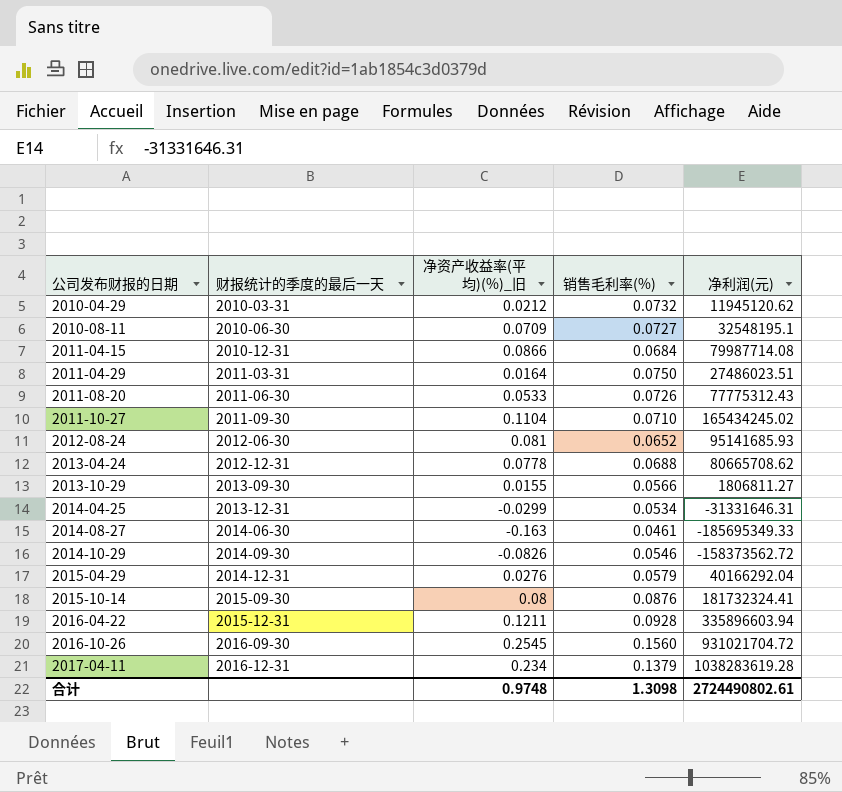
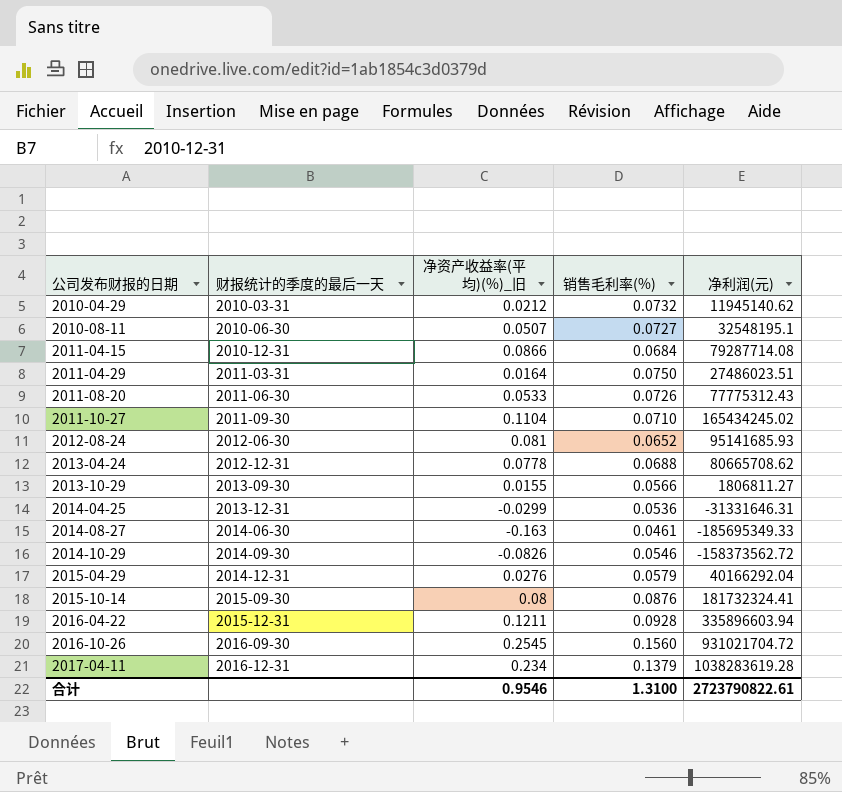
2010-04-29 | 净利润(元): 11945120.62 -> 11945140.62
2010-08-11 | 净资产收益率(平均)(%)_旧: 0.0709 -> 0.0507
2011-04-15 | 净利润(元): 79987714.08 -> 79287714.08
2014-04-25 | 销售毛利率(%): 0.0534 -> 0.0536
合计 | 净资产收益率(平均)(%)_旧: 0.9748 -> 0.9546
合计 | 销售毛利率(%): 1.3098 -> 1.3100
合计 | 净利润(元): 2724490802.61 -> 2723790822.61

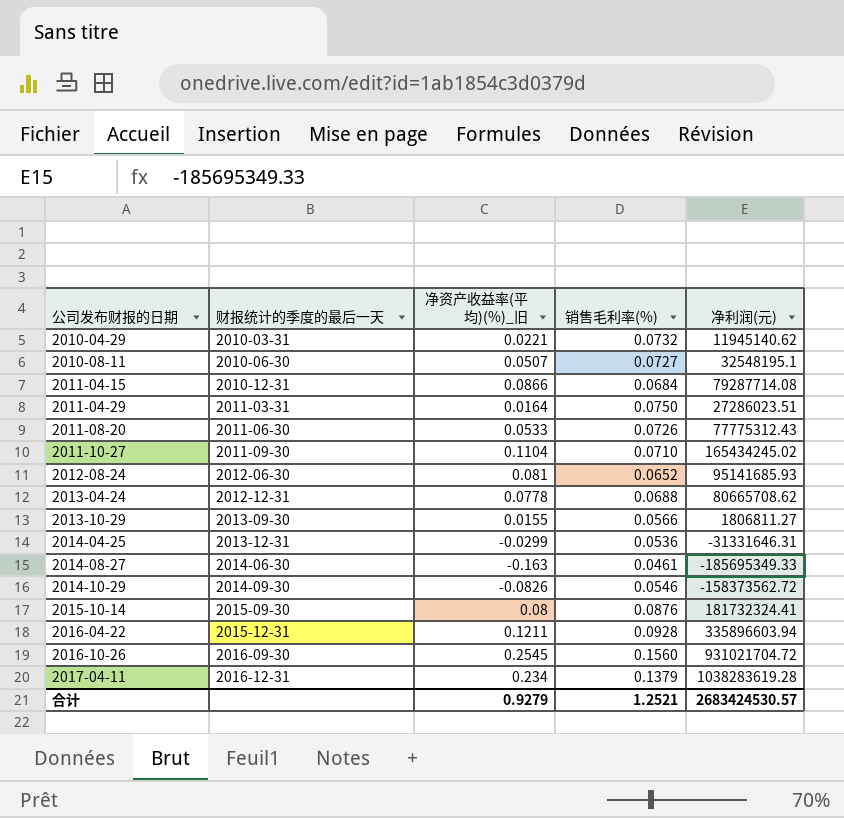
row 2015-04-29: 2014-12-31 | 0.0276 | 0.0579 | 40166292.04 -> none
2010-04-29 | 净资产收益率(平均)(%)_旧: 0.0212 -> 0.0221
2011-04-29 | 净利润(元): 27486023.51 -> 27286023.51
合计 | 净资产收益率(平均)(%)_旧: 0.9546 -> 0.9279
合计 | 销售毛利率(%): 1.3100 -> 1.2521
合计 | 净利润(元): 2723790822.61 -> 2683424530.57

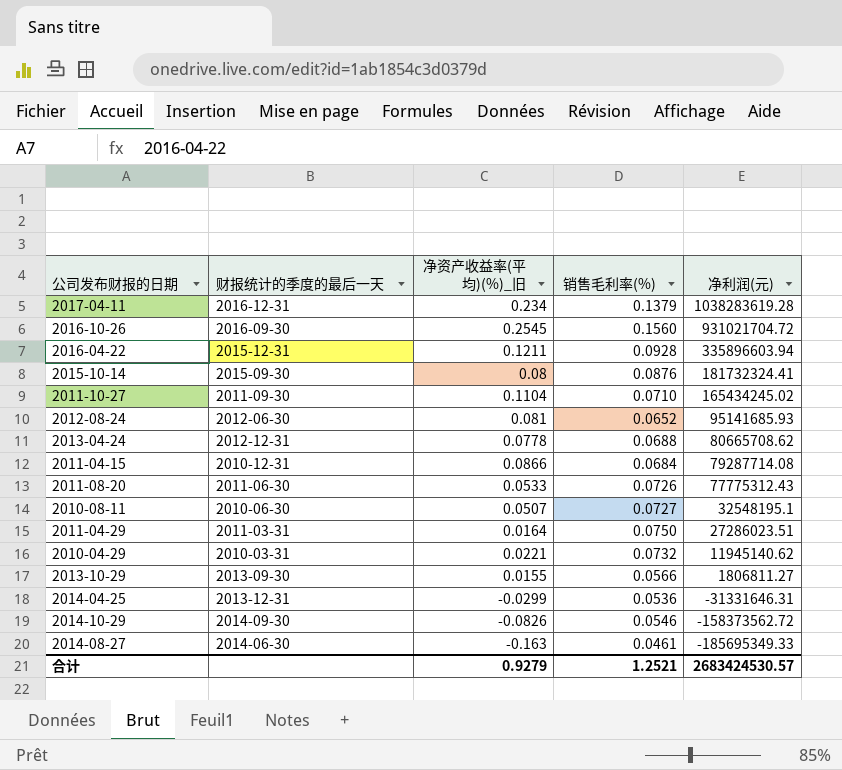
row order: 公司发布财报的日期 ascending -> 净利润(元) descending

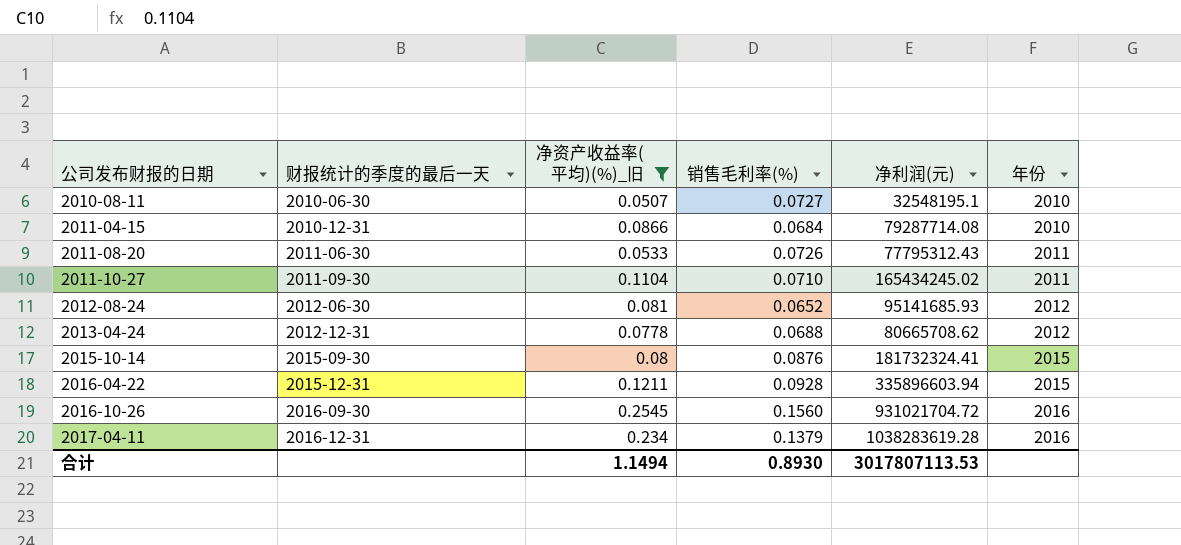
filter: none -> 净资产收益率(平均)(%)_旧 >= 0.0507
row order: 净利润(元) descending -> 公司发布财报的日期 ascending
column 年份 | position: none -> 6
2011-08-20 | 净利润(元): 77775312.43 -> 77795312.43
合计 | 净资产收益率(平均)(%)_旧: 0.9279 -> 1.1494
合计 | 销售毛利率(%): 1.2521 -> 0.8930
合计 | 净利润(元): 2683424530.57 -> 3017807113.53

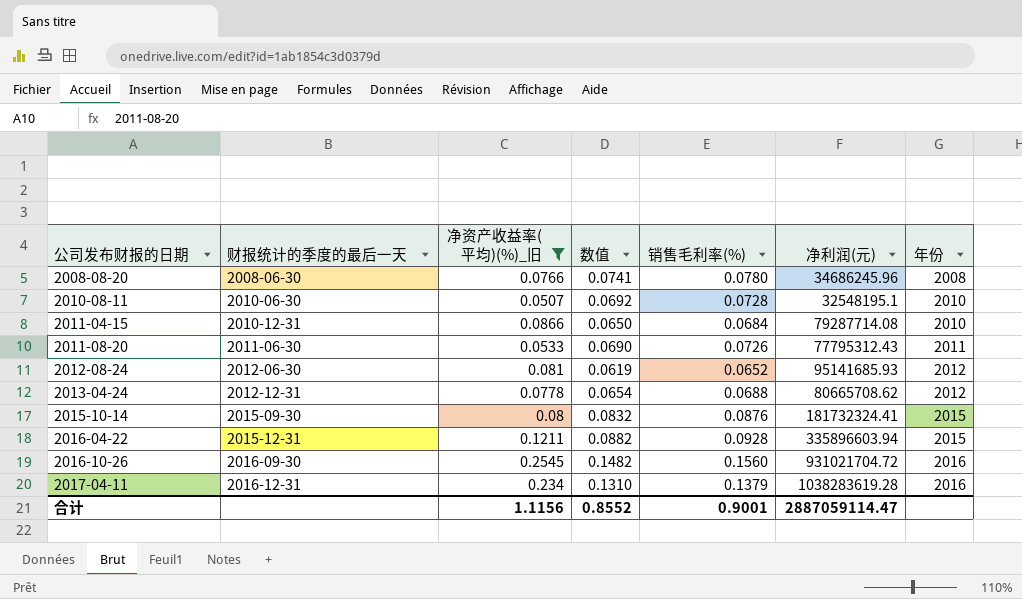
column 数值 | formula: none -> [销售毛利率(%)] * 0.95
row 2011-10-27: 2011-09-30 | 0.1104 | 0.0710 | 165434245.02 | 2011 -> none
row 2008-08-20: none -> 2008-06-30 | 0.0766 | 0.0741 | 0.0780 | 34686245.96 | 2008
2010-08-11 | 销售毛利率(%): 0.0727 -> 0.0728
合计 | 净资产收益率(平均)(%)_旧: 1.1494 -> 1.1156
合计 | 销售毛利率(%): 0.8930 -> 0.9001
合计 | 净利润(元): 3017807113.53 -> 2887059114.47

